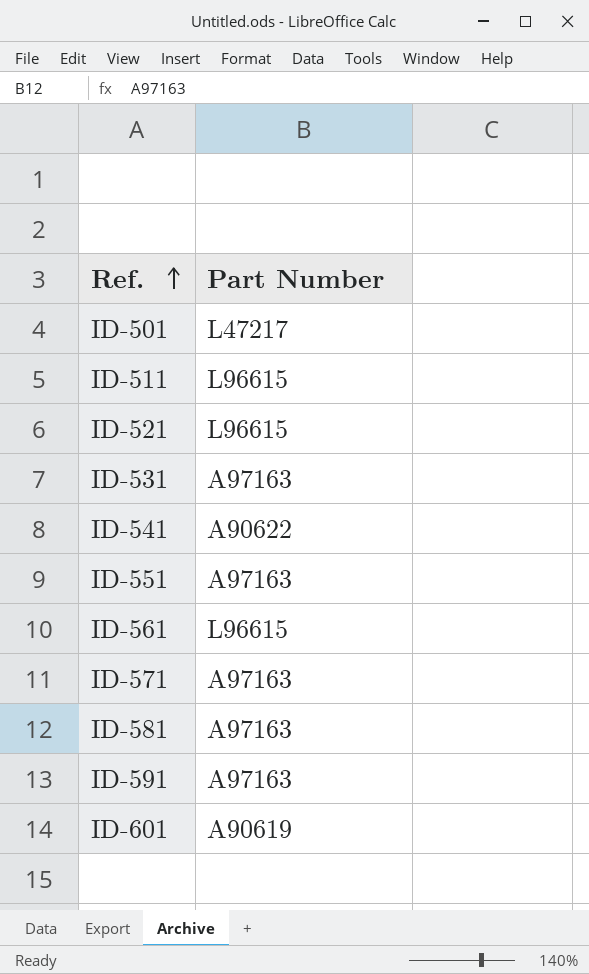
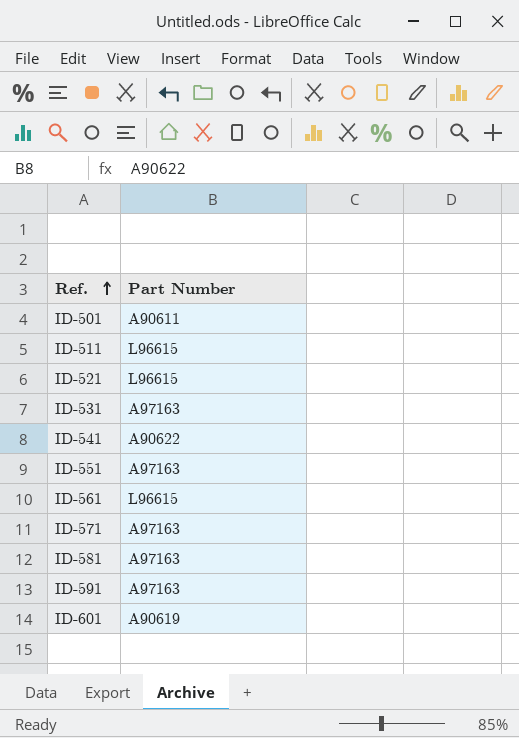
ID-501 | Part Number: L47217 -> A90611

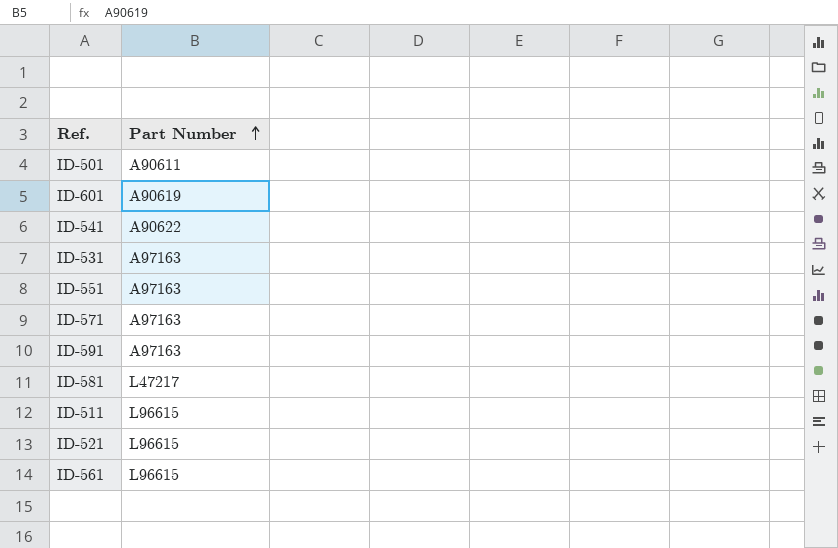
row order: Ref. ascending -> Part Number ascending
ID-581 | Part Number: A97163 -> L47217

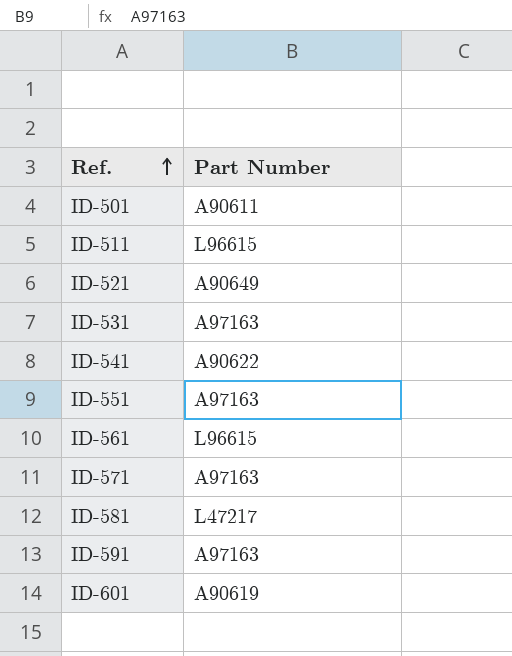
row order: Part Number ascending -> Ref. ascending
ID-521 | Part Number: L96615 -> A90649

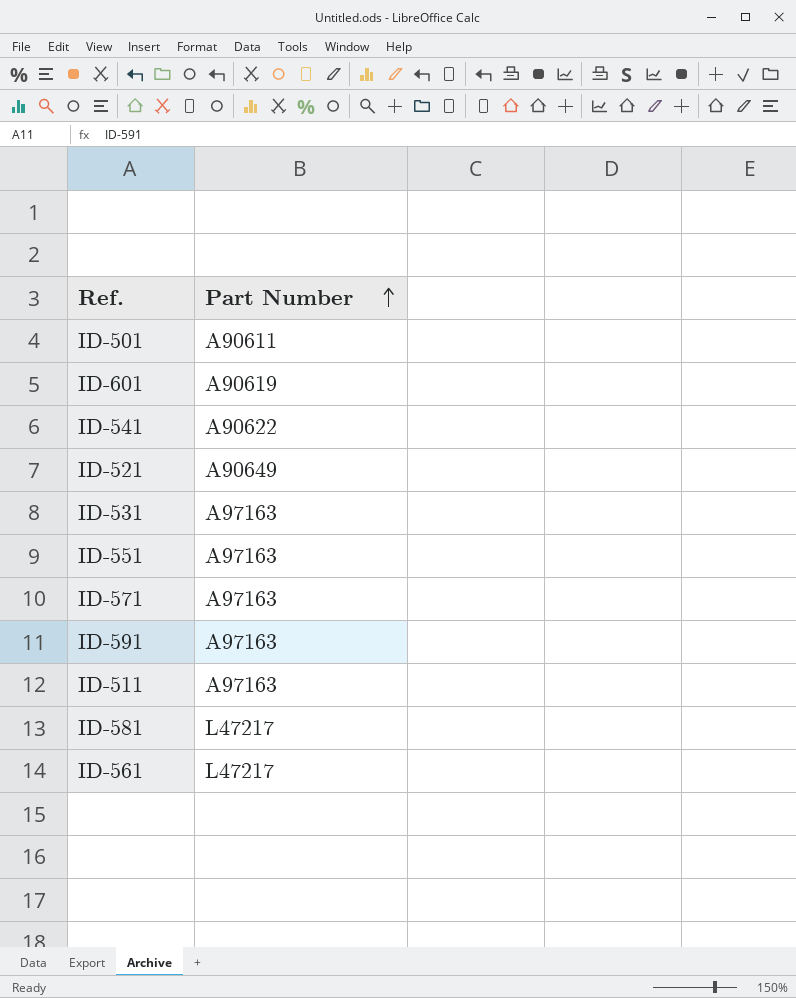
row order: Ref. ascending -> Part Number ascending
ID-511 | Part Number: L96615 -> A97163
ID-561 | Part Number: L96615 -> L47217

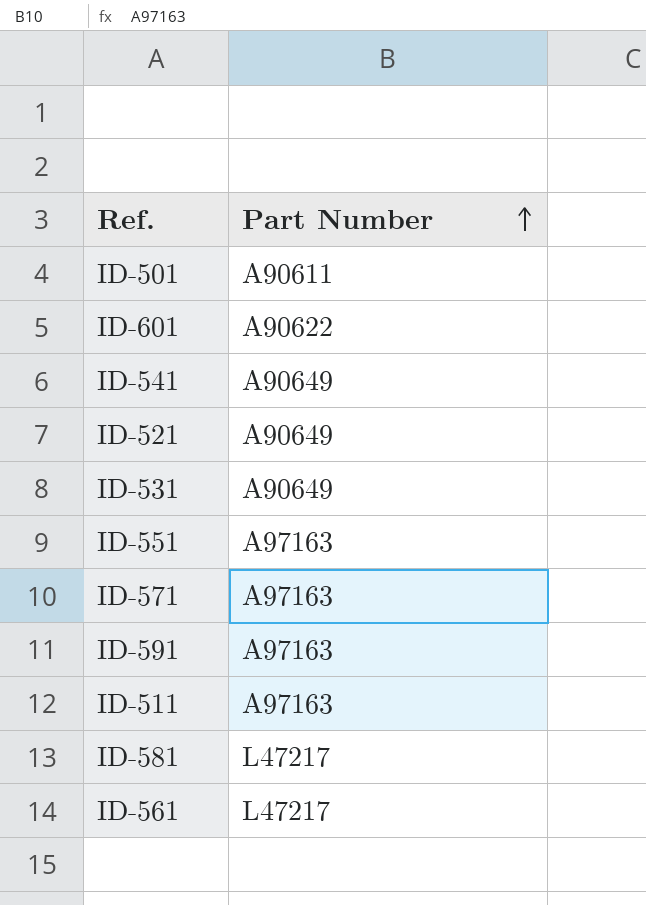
ID-601 | Part Number: A90619 -> A90622
ID-541 | Part Number: A90622 -> A90649
ID-531 | Part Number: A97163 -> A90649

